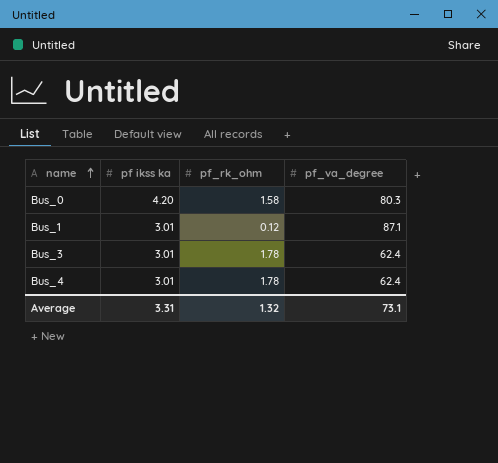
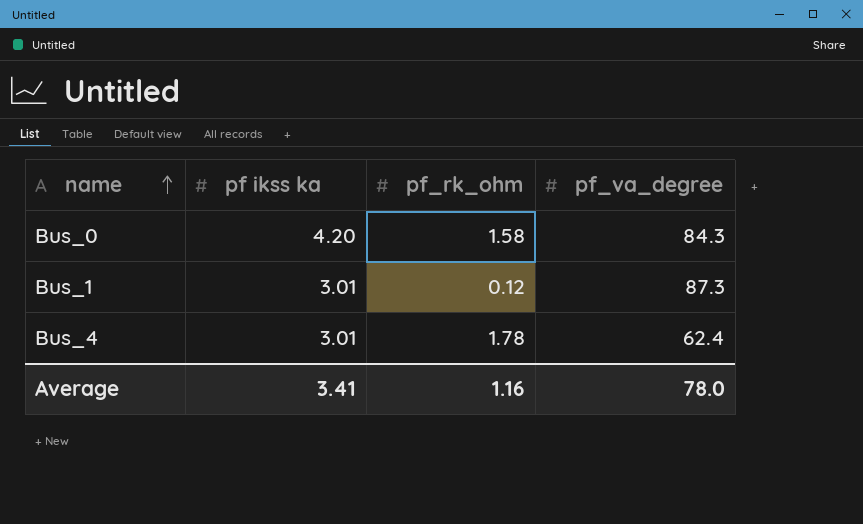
row Bus_3: 3.01 | 1.78 | 62.4 -> none
Bus_0 | pf_va_degree: 80.3 -> 84.3
Bus_1 | pf_va_degree: 87.1 -> 87.3
Average | pf ikss ka: 3.31 -> 3.41
Average | pf_rk_ohm: 1.32 -> 1.16
Average | pf_va_degree: 73.1 -> 78.0

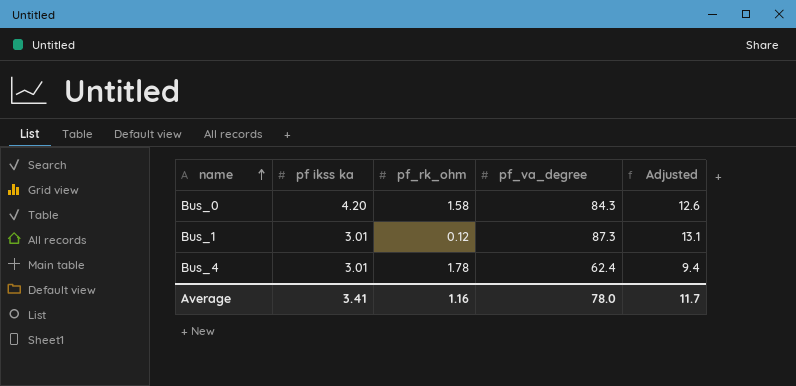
column Adjusted | formula: none -> [pf_va_degree] * 0.15

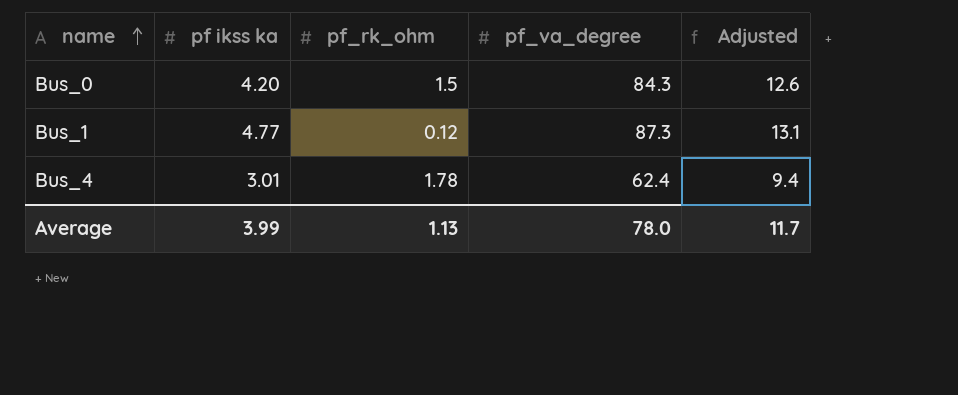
Bus_0 | pf_rk_ohm: 1.58 -> 1.5
Bus_1 | pf ikss ka: 3.01 -> 4.77
Average | pf ikss ka: 3.41 -> 3.99
Average | pf_rk_ohm: 1.16 -> 1.13

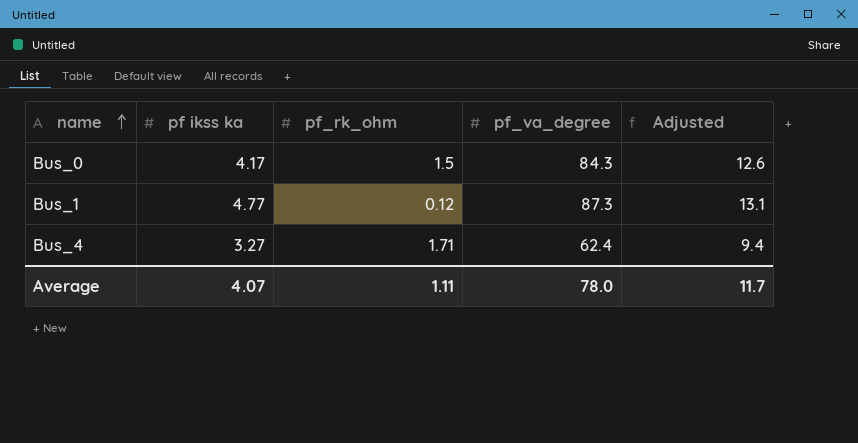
Bus_0 | pf ikss ka: 4.20 -> 4.17
Bus_4 | pf ikss ka: 3.01 -> 3.27
Bus_4 | pf_rk_ohm: 1.78 -> 1.71
Average | pf ikss ka: 3.99 -> 4.07
Average | pf_rk_ohm: 1.13 -> 1.11

